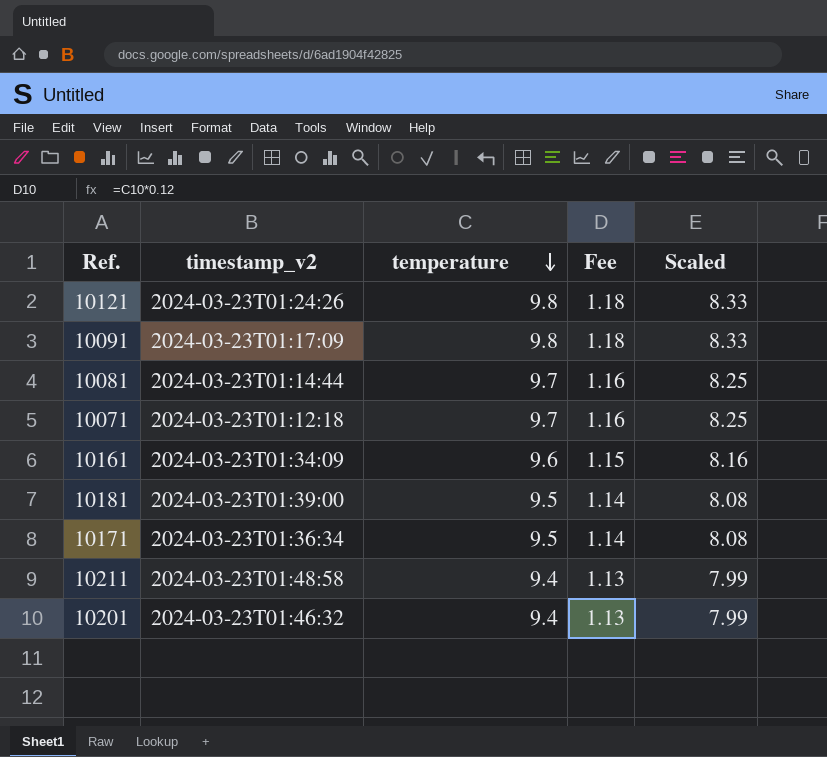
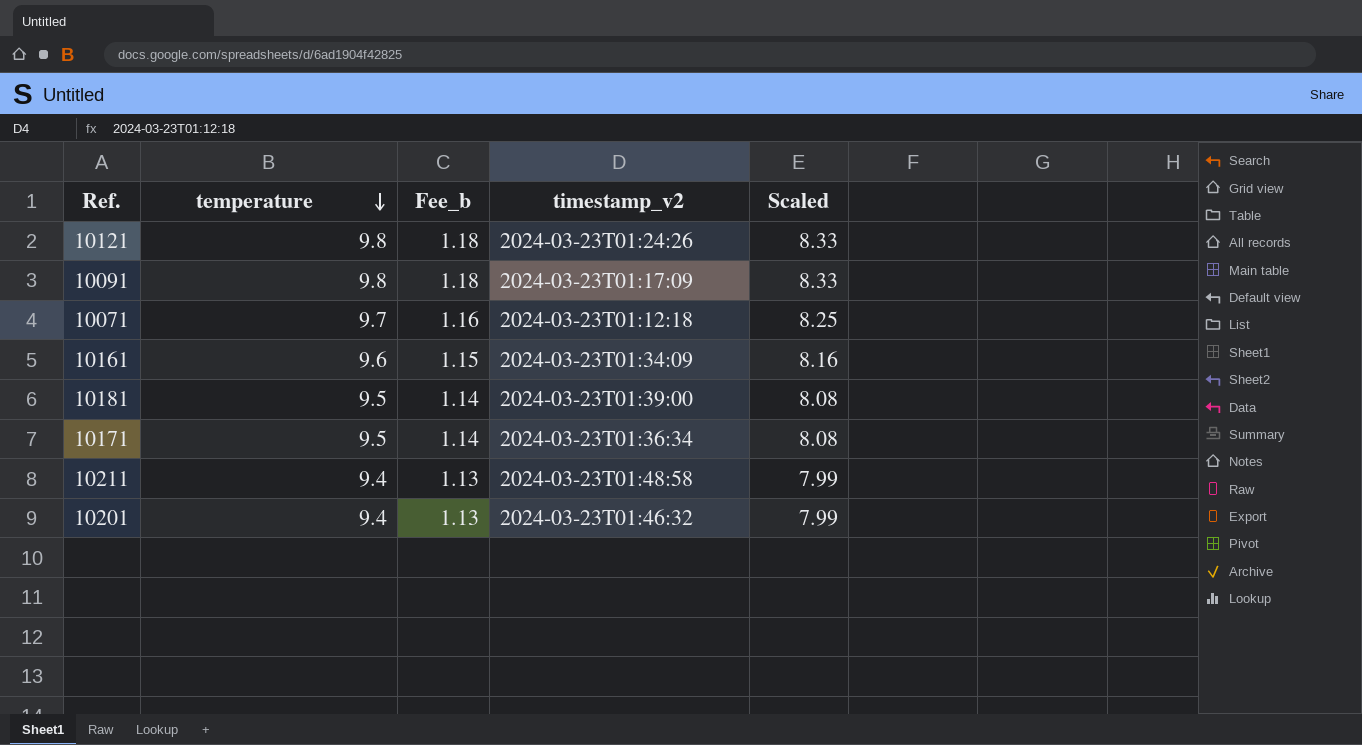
column name: Fee -> Fee_b
column timestamp_v2 | position: 2 -> 4
row 10081: 2024-03-23T01:14:44 | 9.7 | 1.16 | 8.25 -> none

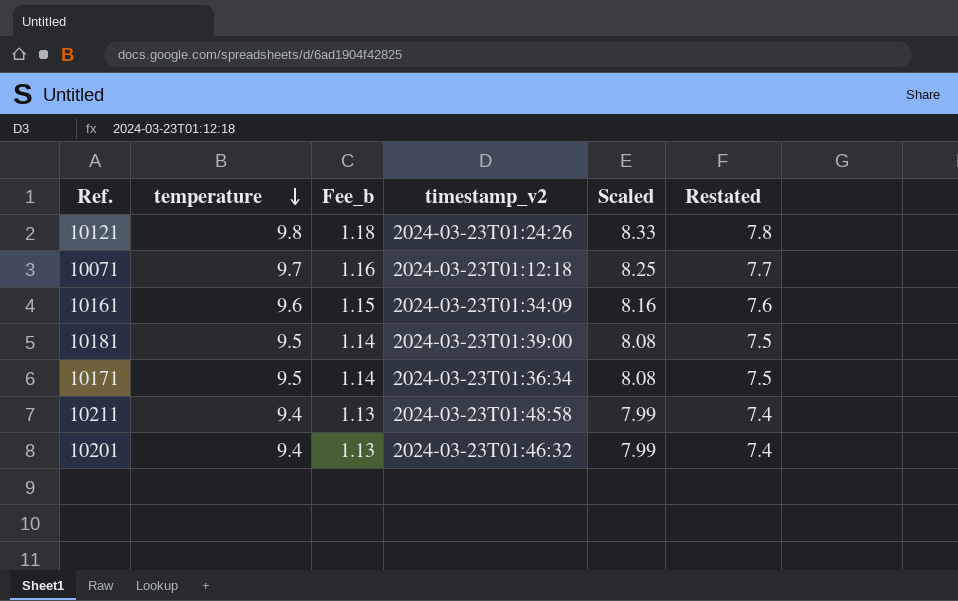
column Restated | formula: none -> [temperature] - 2
row 10091: 9.8 | 1.18 | 2024-03-23T01:17:09 | 8.33 -> none

